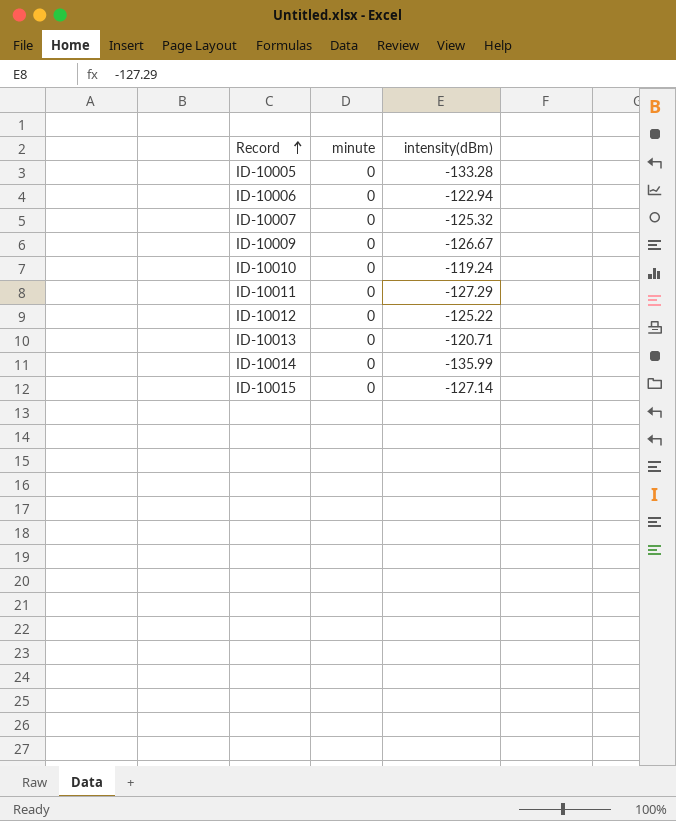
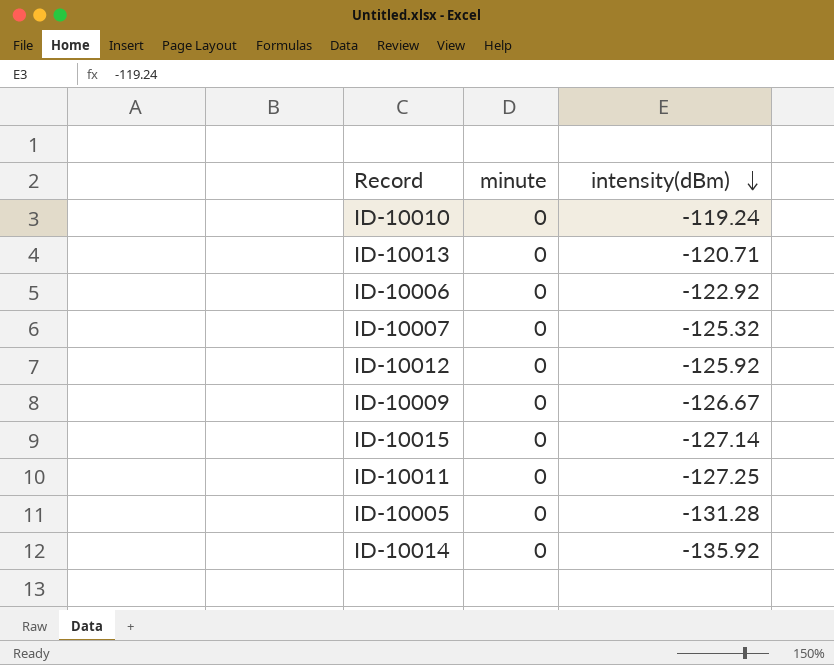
row order: Record ascending -> intensity(dBm) descending
ID-10006 | intensity(dBm): -122.94 -> -122.92
ID-10012 | intensity(dBm): -125.22 -> -125.92
ID-10011 | intensity(dBm): -127.29 -> -127.25
ID-10005 | intensity(dBm): -133.28 -> -131.28
ID-10014 | intensity(dBm): -135.99 -> -135.92

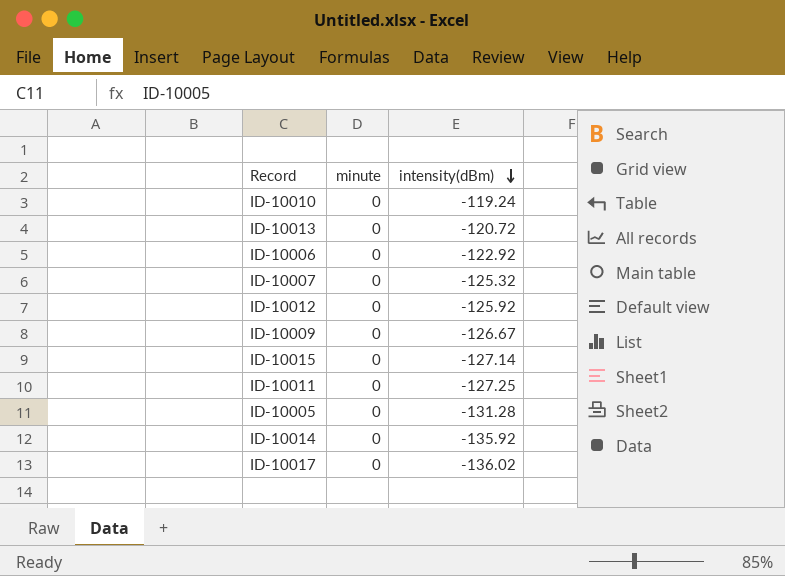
ID-10013 | intensity(dBm): -120.71 -> -120.72
row ID-10017: none -> 0 | -136.02

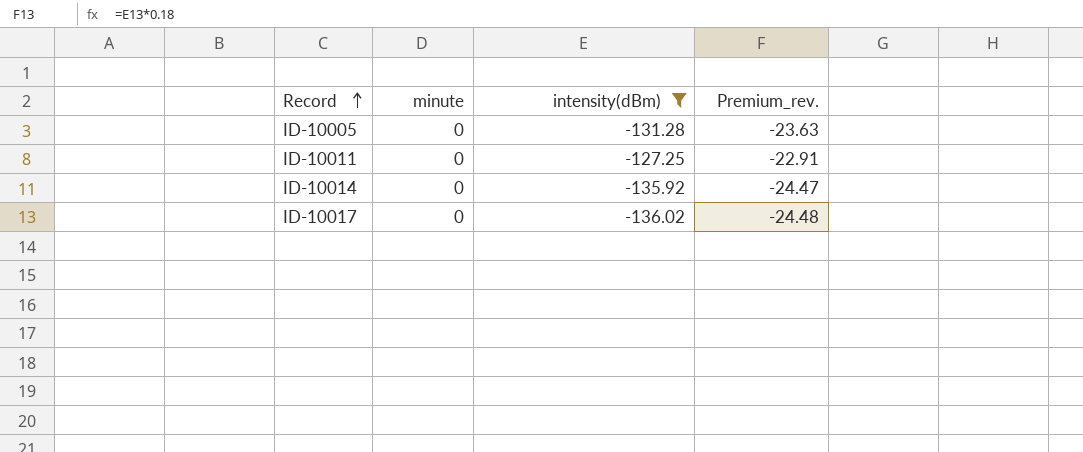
filter: none -> intensity(dBm) <= -127.25
row order: intensity(dBm) descending -> Record ascending
column Premium_rev. | formula: none -> [intensity(dBm)] * 0.18

